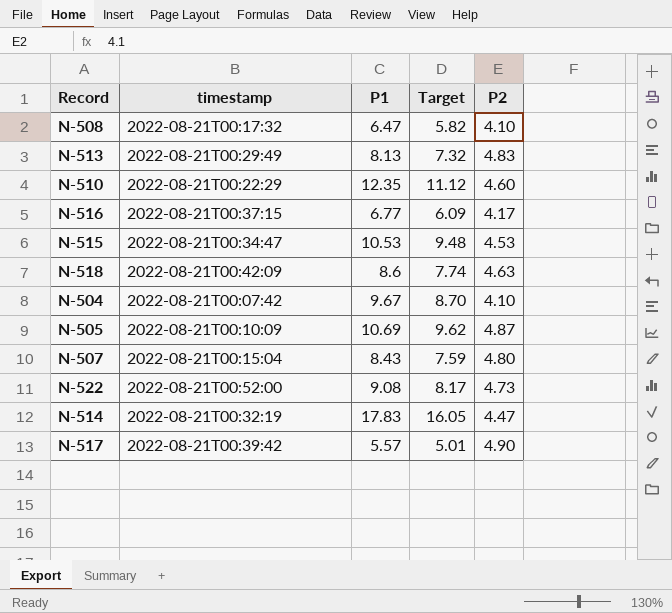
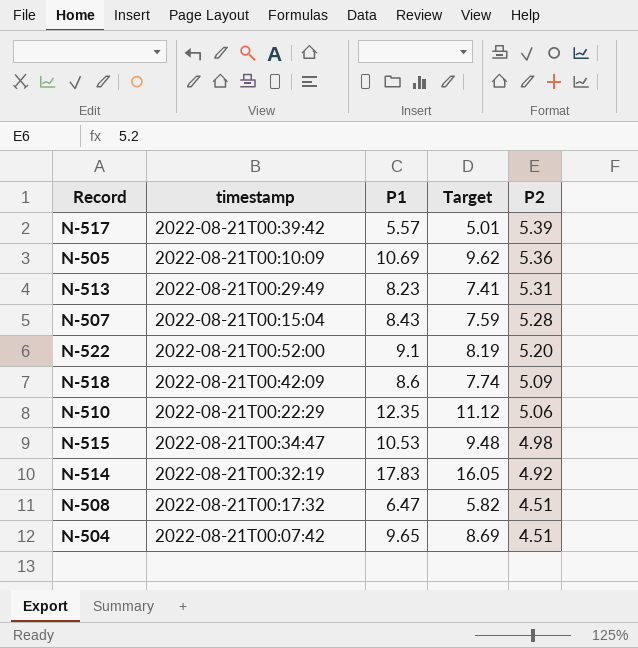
row order: none -> P2 descending
row N-516: 2022-08-21T00:37:15 | 6.77 | 6.09 | 4.17 -> none
N-517 | P2: 4.90 -> 5.39
N-505 | P2: 4.87 -> 5.36
N-513 | P1: 8.13 -> 8.23
N-513 | Target: 7.32 -> 7.41
N-513 | P2: 4.83 -> 5.31
N-507 | P2: 4.80 -> 5.28
N-522 | P1: 9.08 -> 9.1
N-522 | Target: 8.17 -> 8.19
N-522 | P2: 4.73 -> 5.20
N-518 | P2: 4.63 -> 5.09
N-510 | P2: 4.60 -> 5.06
N-515 | P2: 4.53 -> 4.98
N-514 | P2: 4.47 -> 4.92
N-508 | P2: 4.10 -> 4.51
N-504 | P1: 9.67 -> 9.65
N-504 | Target: 8.70 -> 8.69
N-504 | P2: 4.10 -> 4.51

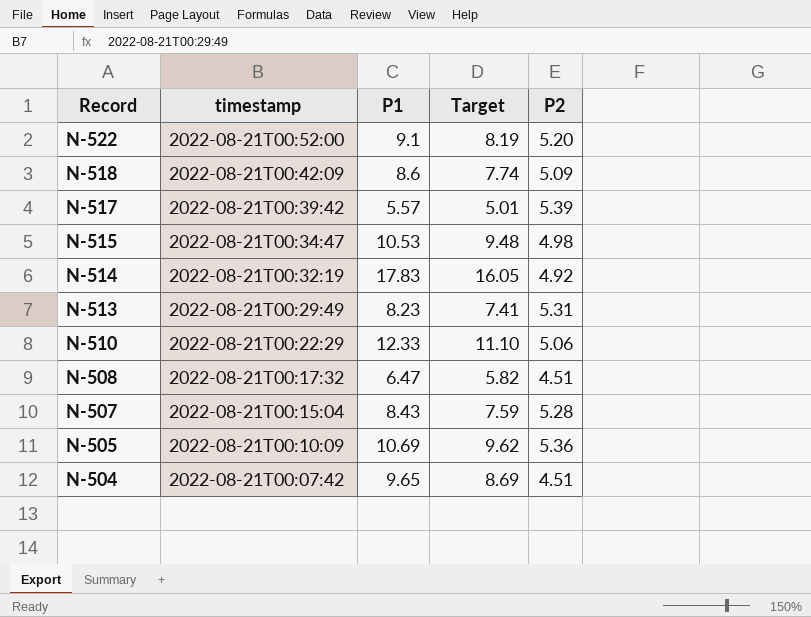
row order: P2 descending -> Record descending
N-510 | P1: 12.35 -> 12.33
N-510 | Target: 11.12 -> 11.10

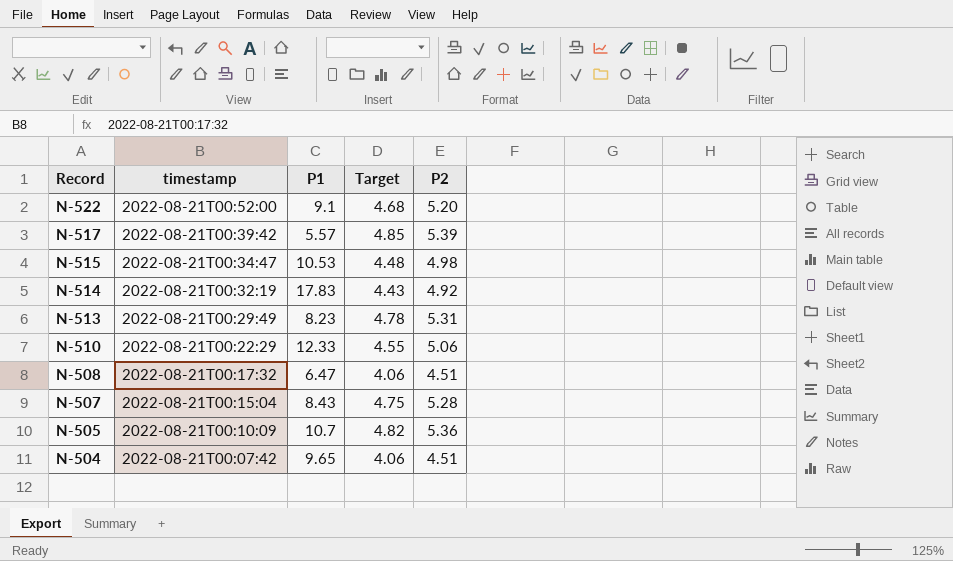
column Target | formula: [P1] * 0.9 -> [P2] * 0.9
row N-518: 2022-08-21T00:42:09 | 8.6 | 7.74 | 5.09 -> none
N-505 | P1: 10.69 -> 10.7

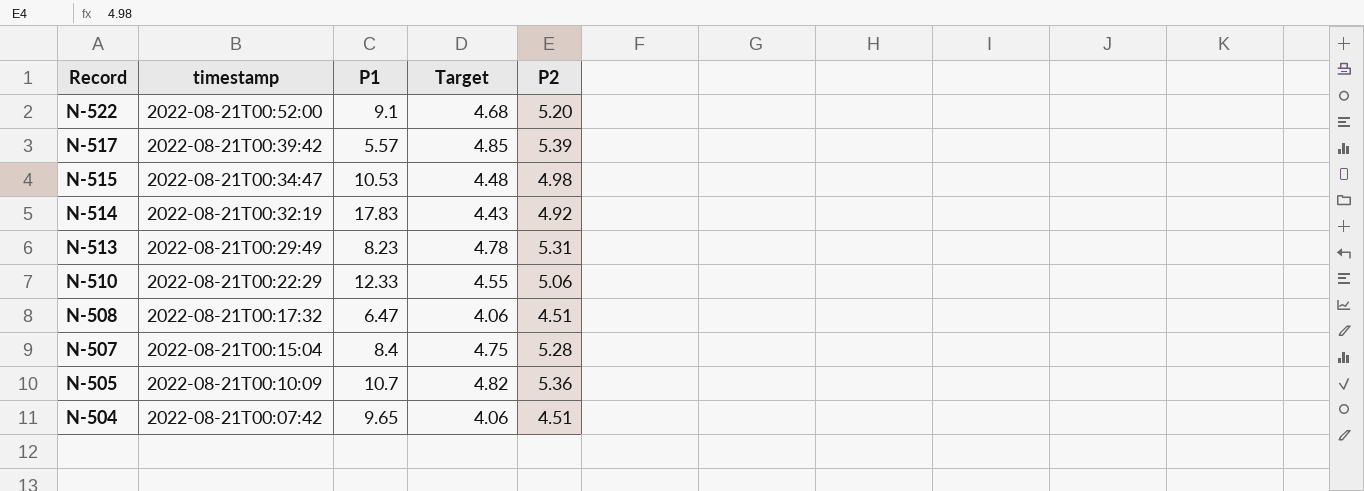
N-507 | P1: 8.43 -> 8.4

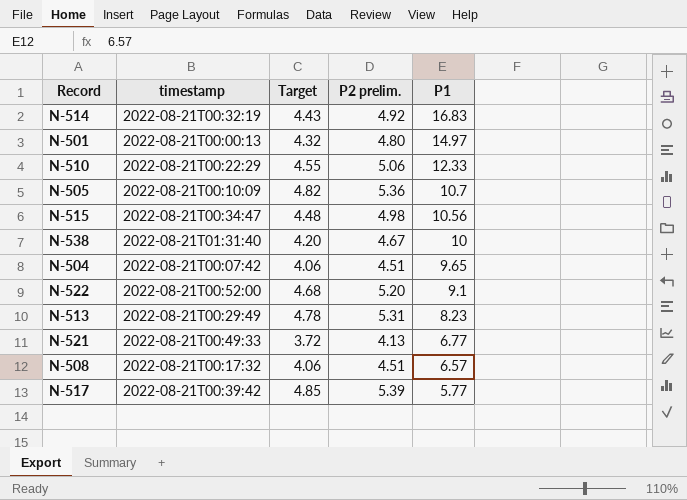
row order: Record descending -> P1 descending
column name: P2 -> P2 prelim.
column P1 | position: 3 -> 5
row N-507: 2022-08-21T00:15:04 | 8.4 | 4.75 | 5.28 -> none
N-514 | P1: 17.83 -> 16.83
row N-501: none -> 2022-08-21T00:00:13 | 4.32 | 4.80 | 14.97
N-515 | P1: 10.53 -> 10.56
row N-538: none -> 2022-08-21T01:31:40 | 4.20 | 4.67 | 10
row N-521: none -> 2022-08-21T00:49:33 | 3.72 | 4.13 | 6.77
N-508 | P1: 6.47 -> 6.57
N-517 | P1: 5.57 -> 5.77

